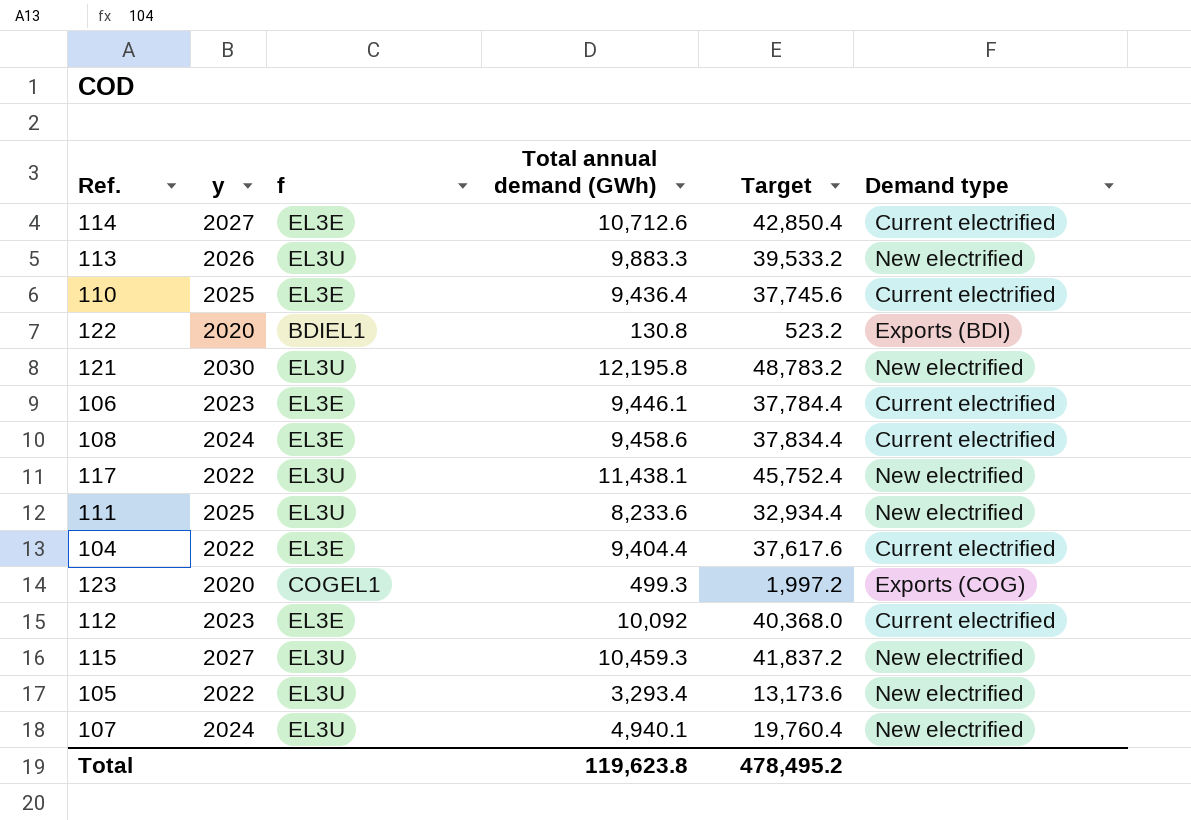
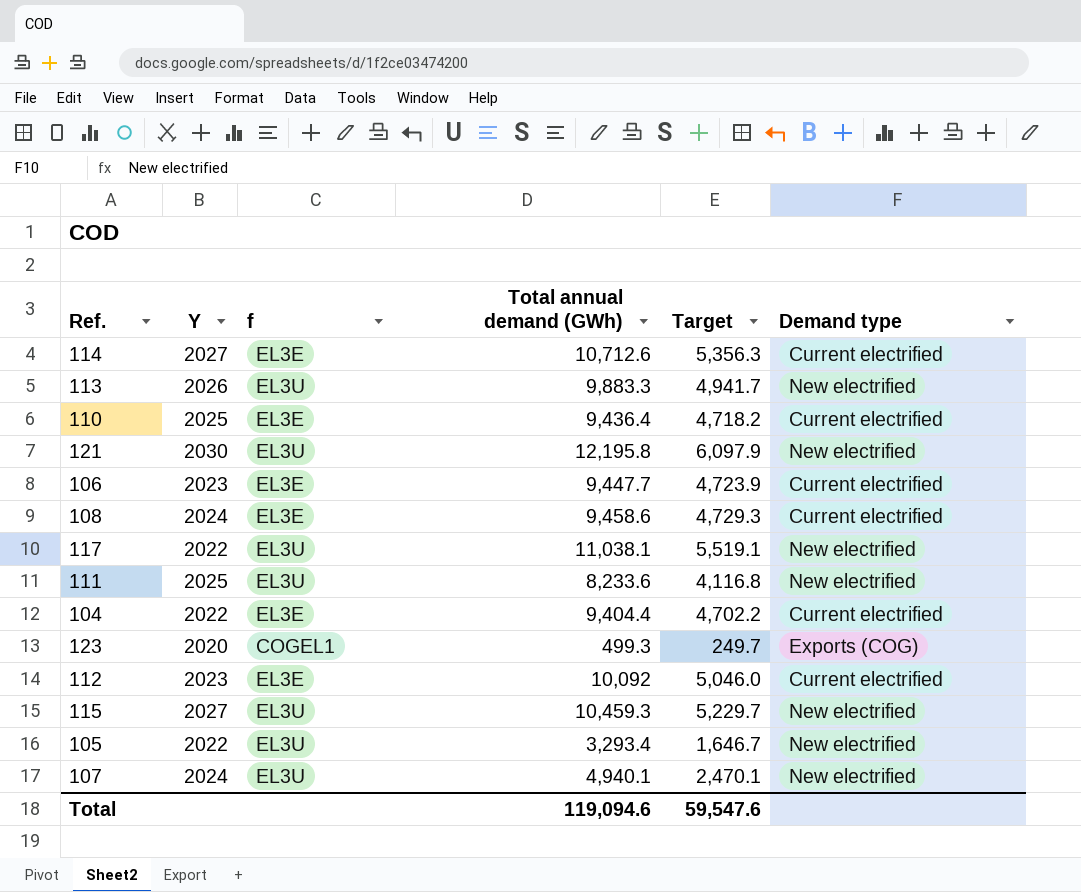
column name: y -> Y
column Target | formula: [Total annual demand (GWh)] * 4 -> [Total annual demand (GWh)] * 0.5
row 122: 2020 | BDIEL1 | 130.8 | 523.2 | Exports (BDI) -> none
106 | Total annual demand (GWh): 9,446.1 -> 9,447.7
117 | Total annual demand (GWh): 11,438.1 -> 11,038.1
Total | Total annual demand (GWh): 119,623.8 -> 119,094.6
Total | Target: 478,495.2 -> 59,547.6

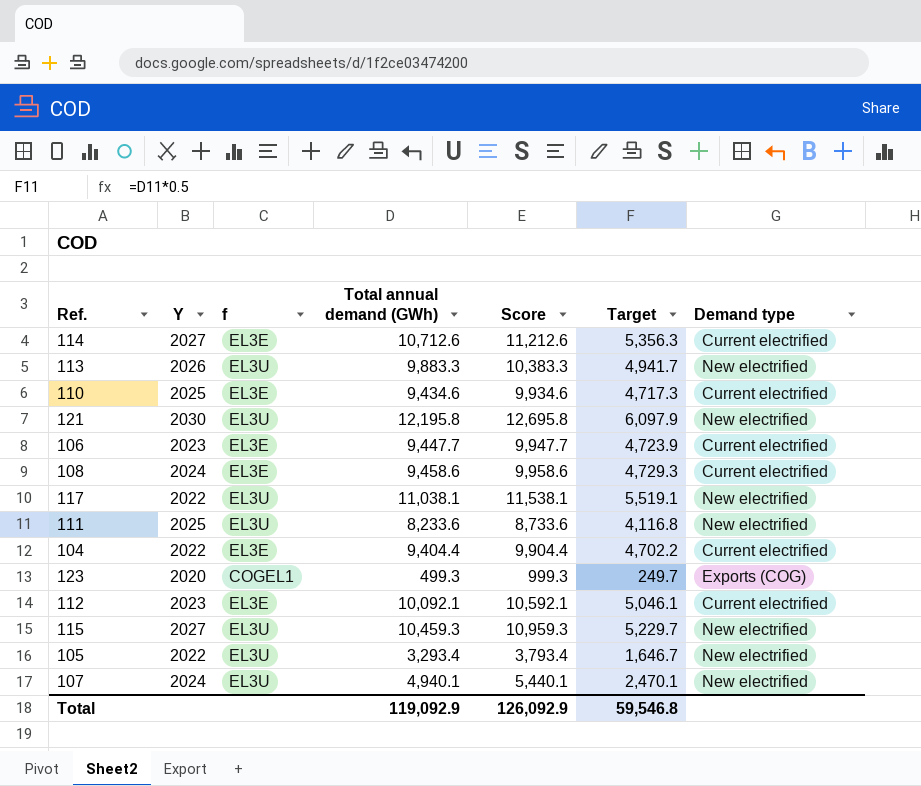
column Score | formula: none -> [Total annual demand (GWh)] + 500
110 | Total annual demand (GWh): 9,436.4 -> 9,434.6
110 | Target: 4,718.2 -> 4,717.3
112 | Total annual demand (GWh): 10,092 -> 10,092.1
112 | Target: 5,046.0 -> 5,046.1
Total | Total annual demand (GWh): 119,094.6 -> 119,092.9
Total | Target: 59,547.6 -> 59,546.8

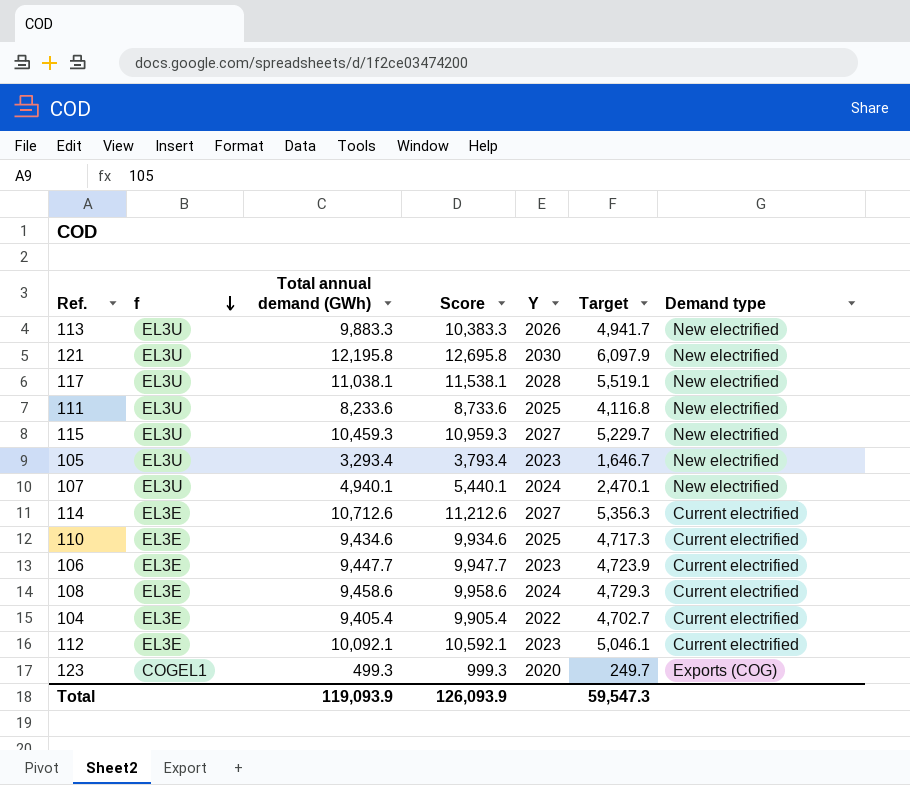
row order: none -> f descending
column Y | position: 2 -> 5
117 | Y: 2022 -> 2028
105 | Y: 2022 -> 2023
104 | Total annual demand (GWh): 9,404.4 -> 9,405.4
104 | Score: 9,904.4 -> 9,905.4
104 | Target: 4,702.2 -> 4,702.7
Total | Total annual demand (GWh): 119,092.9 -> 119,093.9
Total | Score: 126,092.9 -> 126,093.9
Total | Target: 59,546.8 -> 59,547.3

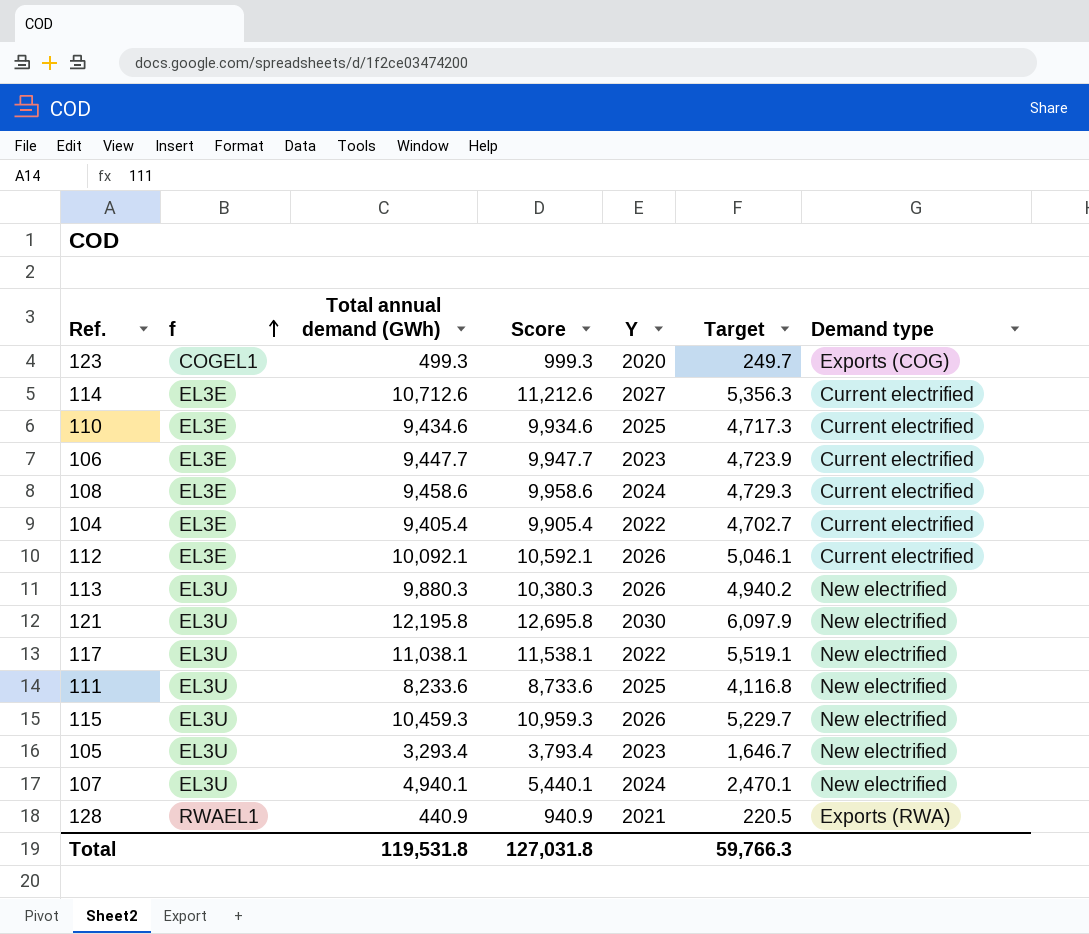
row order: f descending -> f ascending
112 | Y: 2023 -> 2026
113 | Total annual demand (GWh): 9,883.3 -> 9,880.3
113 | Score: 10,383.3 -> 10,380.3
113 | Target: 4,941.7 -> 4,940.2
117 | Y: 2028 -> 2022
115 | Y: 2027 -> 2026
row 128: none -> RWAEL1 | 440.9 | 940.9 | 2021 | 220.5 | Exports (RWA)
Total | Total annual demand (GWh): 119,093.9 -> 119,531.8
Total | Score: 126,093.9 -> 127,031.8
Total | Target: 59,547.3 -> 59,766.3

